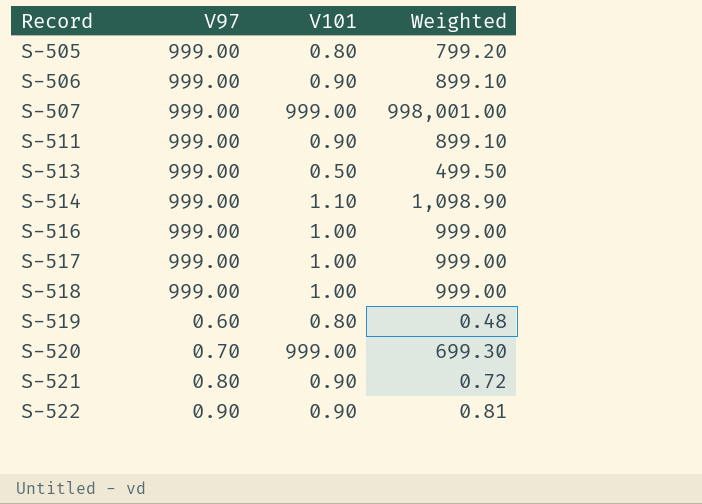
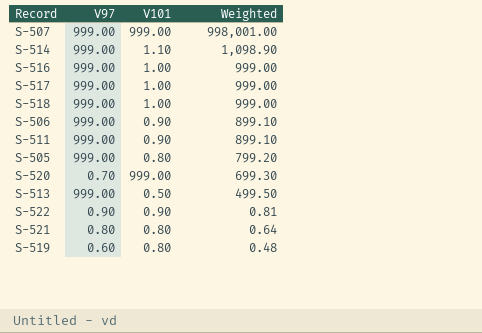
row order: Record ascending -> Weighted descending
S-521 | V101: 0.90 -> 0.80
S-521 | Weighted: 0.72 -> 0.64

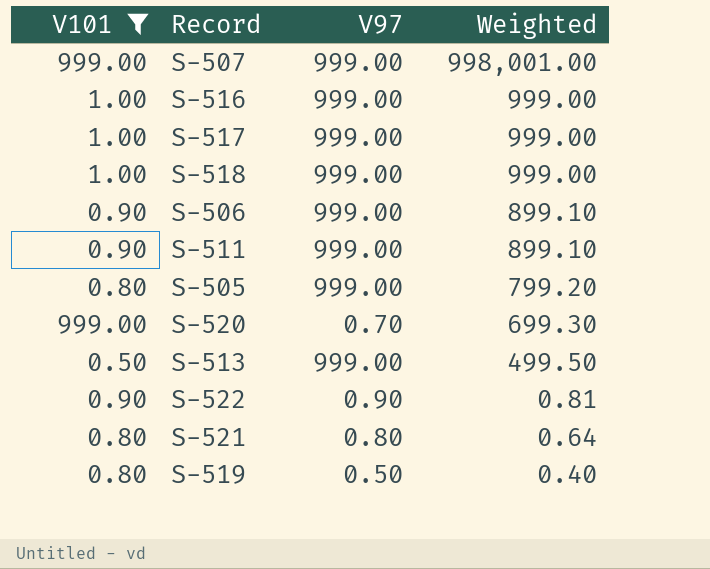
filter: none -> V101 != 1.10
column V101 | position: 3 -> 1
S-519 | V97: 0.60 -> 0.50
S-519 | Weighted: 0.48 -> 0.40

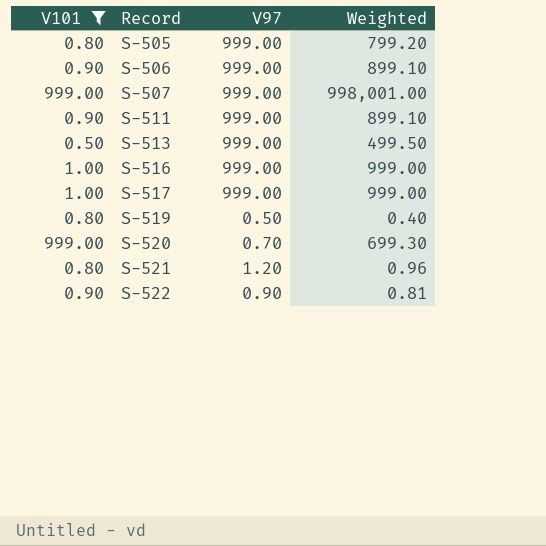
row order: Weighted descending -> Record ascending
row S-518: 1.00 | 999.00 | 999.00 -> none
S-521 | V97: 0.80 -> 1.20
S-521 | Weighted: 0.64 -> 0.96

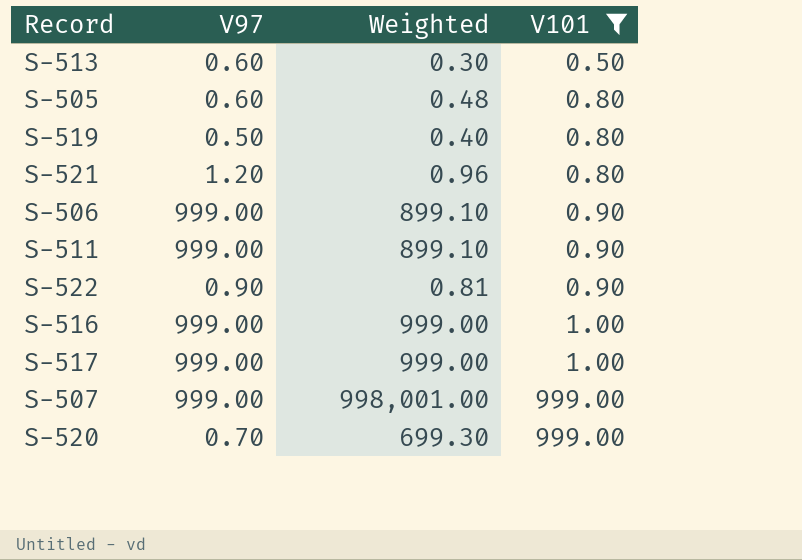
row order: Record ascending -> V101 ascending
column V101 | position: 1 -> 4
S-513 | V97: 999.00 -> 0.60
S-513 | Weighted: 499.50 -> 0.30
S-505 | V97: 999.00 -> 0.60
S-505 | Weighted: 799.20 -> 0.48

